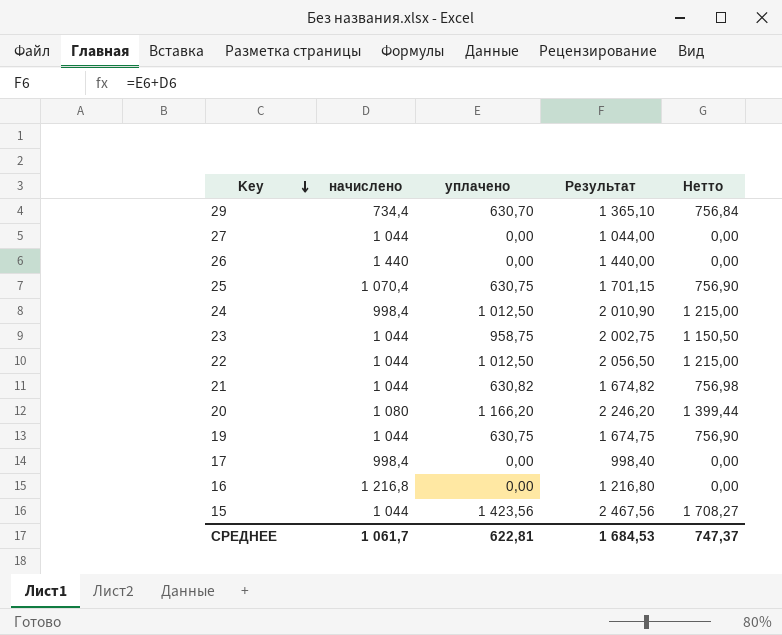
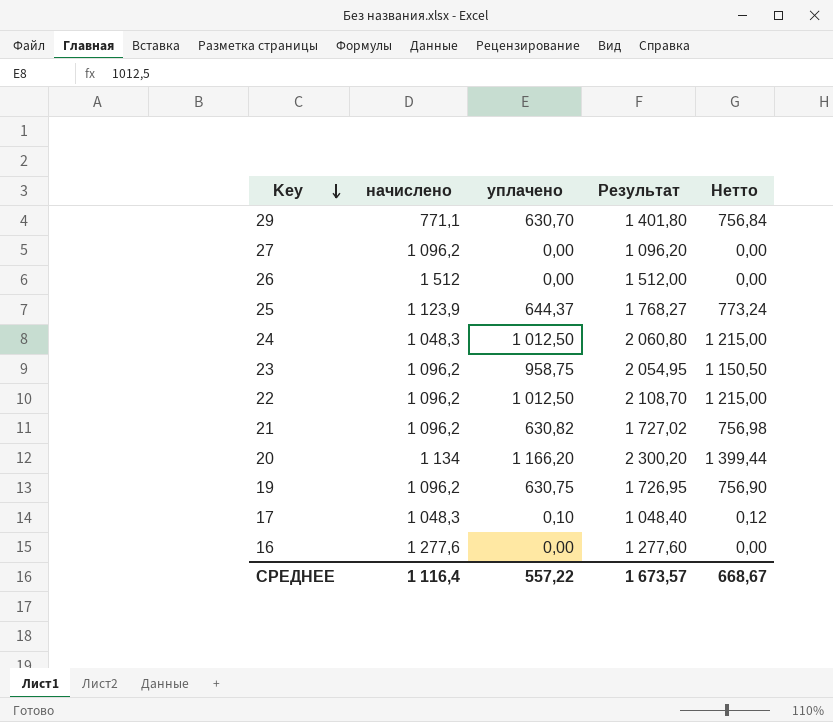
row 15: 1 044 | 1 423,56 | 2 467,56 | 1 708,27 -> none
29 | начислено: 734,4 -> 771,1
29 | Результат: 1 365,10 -> 1 401,80
27 | начислено: 1 044 -> 1 096,2
27 | Результат: 1 044,00 -> 1 096,20
26 | начислено: 1 440 -> 1 512
26 | Результат: 1 440,00 -> 1 512,00
25 | начислено: 1 070,4 -> 1 123,9
25 | уплачено: 630,75 -> 644,37
25 | Результат: 1 701,15 -> 1 768,27
25 | Нетто: 756,90 -> 773,24
24 | начислено: 998,4 -> 1 048,3
24 | Результат: 2 010,90 -> 2 060,80
23 | начислено: 1 044 -> 1 096,2
23 | Результат: 2 002,75 -> 2 054,95
22 | начислено: 1 044 -> 1 096,2
22 | Результат: 2 056,50 -> 2 108,70
21 | начислено: 1 044 -> 1 096,2
21 | Результат: 1 674,82 -> 1 727,02
20 | начислено: 1 080 -> 1 134
20 | Результат: 2 246,20 -> 2 300,20
19 | начислено: 1 044 -> 1 096,2
19 | Результат: 1 674,75 -> 1 726,95
17 | начислено: 998,4 -> 1 048,3
17 | уплачено: 0,00 -> 0,10
17 | Результат: 998,40 -> 1 048,40
17 | Нетто: 0,00 -> 0,12
16 | начислено: 1 216,8 -> 1 277,6
16 | Результат: 1 216,80 -> 1 277,60
СРЕДНЕЕ | начислено: 1 061,7 -> 1 116,4
СРЕДНЕЕ | уплачено: 622,81 -> 557,22
СРЕДНЕЕ | Результат: 1 684,53 -> 1 673,57
СРЕДНЕЕ | Нетто: 747,37 -> 668,67

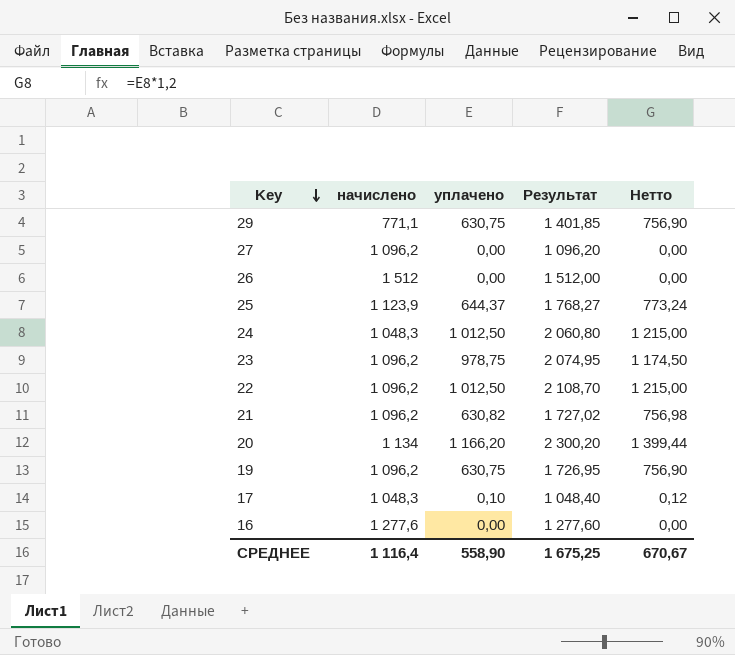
29 | уплачено: 630,70 -> 630,75
29 | Результат: 1 401,80 -> 1 401,85
29 | Нетто: 756,84 -> 756,90
23 | уплачено: 958,75 -> 978,75
23 | Результат: 2 054,95 -> 2 074,95
23 | Нетто: 1 150,50 -> 1 174,50
СРЕДНЕЕ | уплачено: 557,22 -> 558,90
СРЕДНЕЕ | Результат: 1 673,57 -> 1 675,25
СРЕДНЕЕ | Нетто: 668,67 -> 670,67

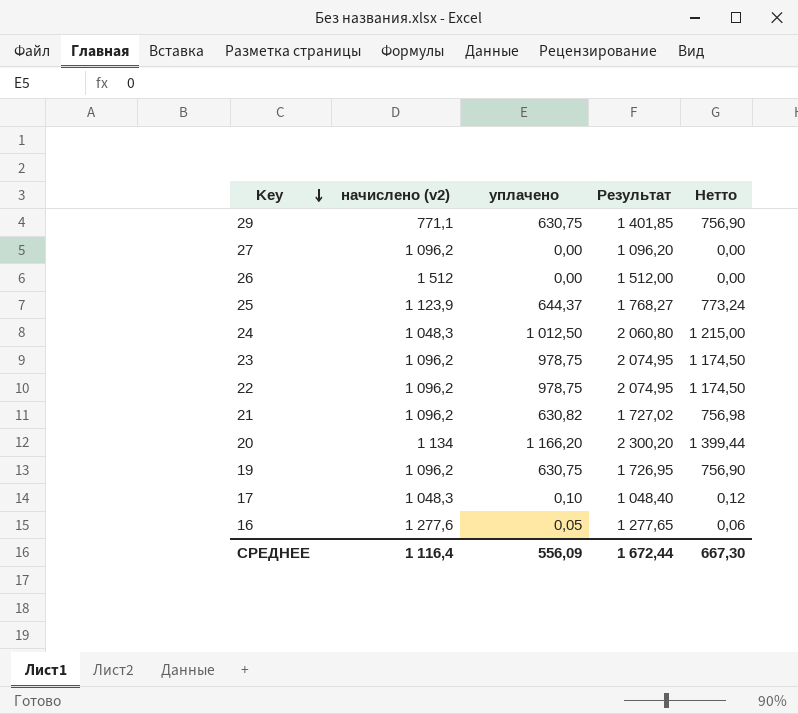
column name: начислено -> начислено (v2)
22 | уплачено: 1 012,50 -> 978,75
22 | Результат: 2 108,70 -> 2 074,95
22 | Нетто: 1 215,00 -> 1 174,50
16 | уплачено: 0,00 -> 0,05
16 | Результат: 1 277,60 -> 1 277,65
16 | Нетто: 0,00 -> 0,06
СРЕДНЕЕ | уплачено: 558,90 -> 556,09
СРЕДНЕЕ | Результат: 1 675,25 -> 1 672,44
СРЕДНЕЕ | Нетто: 670,67 -> 667,30

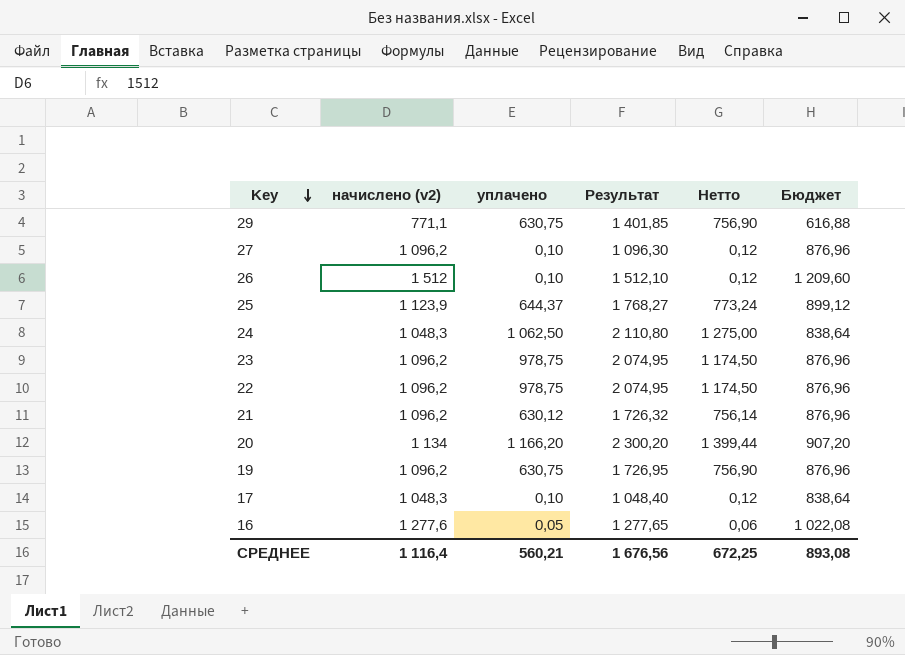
column Бюджет | formula: none -> [начислено (v2)] * 0,8
27 | уплачено: 0,00 -> 0,10
27 | Результат: 1 096,20 -> 1 096,30
27 | Нетто: 0,00 -> 0,12
26 | уплачено: 0,00 -> 0,10
26 | Результат: 1 512,00 -> 1 512,10
26 | Нетто: 0,00 -> 0,12
24 | уплачено: 1 012,50 -> 1 062,50
24 | Результат: 2 060,80 -> 2 110,80
24 | Нетто: 1 215,00 -> 1 275,00
21 | уплачено: 630,82 -> 630,12
21 | Результат: 1 727,02 -> 1 726,32
21 | Нетто: 756,98 -> 756,14
СРЕДНЕЕ | уплачено: 556,09 -> 560,21
СРЕДНЕЕ | Результат: 1 672,44 -> 1 676,56
СРЕДНЕЕ | Нетто: 667,30 -> 672,25

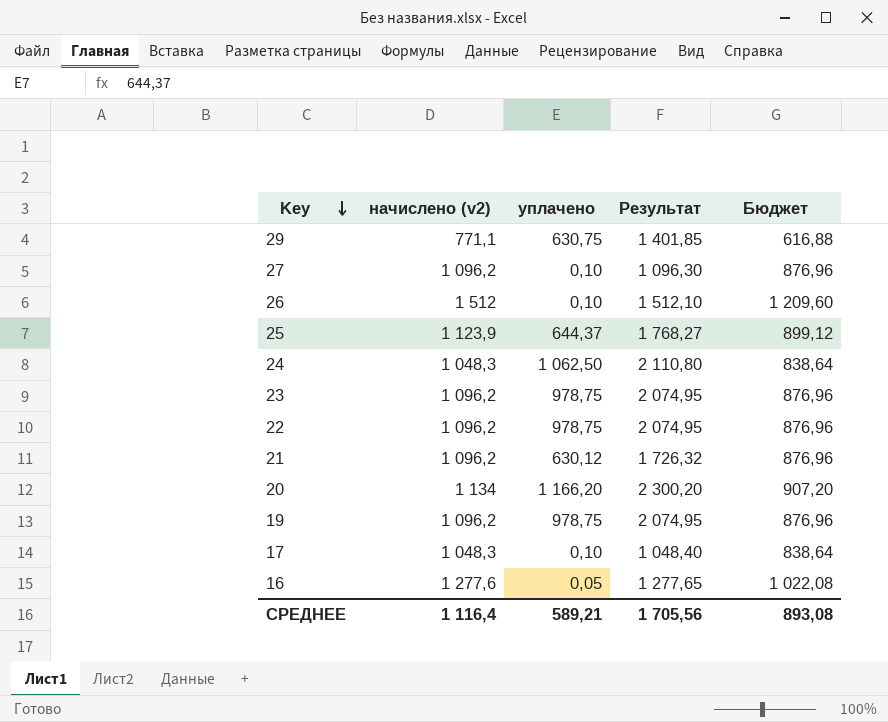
column Нетто | formula: [уплачено] * 1,2 -> none
19 | уплачено: 630,75 -> 978,75
19 | Результат: 1 726,95 -> 2 074,95
СРЕДНЕЕ | уплачено: 560,21 -> 589,21
СРЕДНЕЕ | Результат: 1 676,56 -> 1 705,56

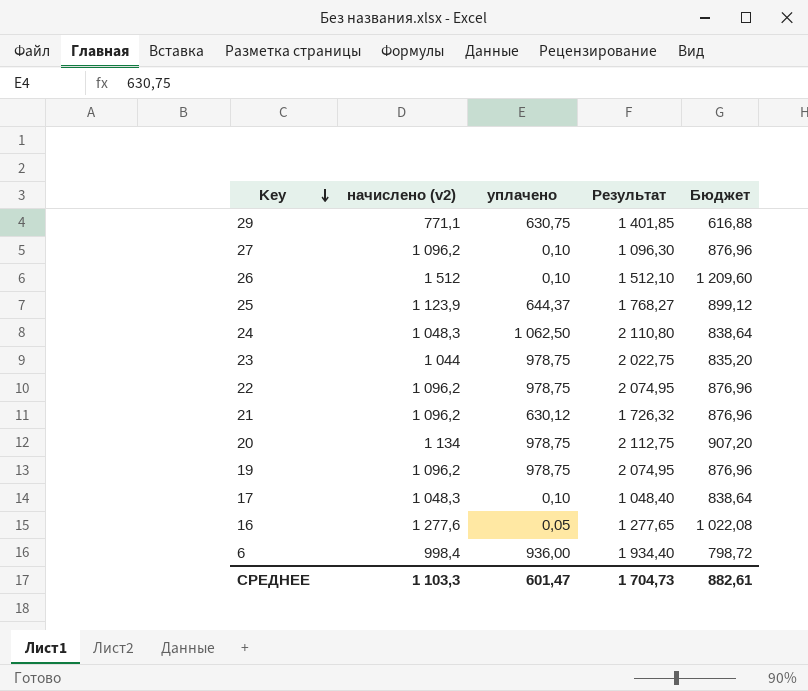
23 | начислено (v2): 1 096,2 -> 1 044
23 | Результат: 2 074,95 -> 2 022,75
23 | Бюджет: 876,96 -> 835,20
20 | уплачено: 1 166,20 -> 978,75
20 | Результат: 2 300,20 -> 2 112,75
row 6: none -> 998,4 | 936,00 | 1 934,40 | 798,72
СРЕДНЕЕ | начислено (v2): 1 116,4 -> 1 103,3
СРЕДНЕЕ | уплачено: 589,21 -> 601,47
СРЕДНЕЕ | Результат: 1 705,56 -> 1 704,73
СРЕДНЕЕ | Бюджет: 893,08 -> 882,61

